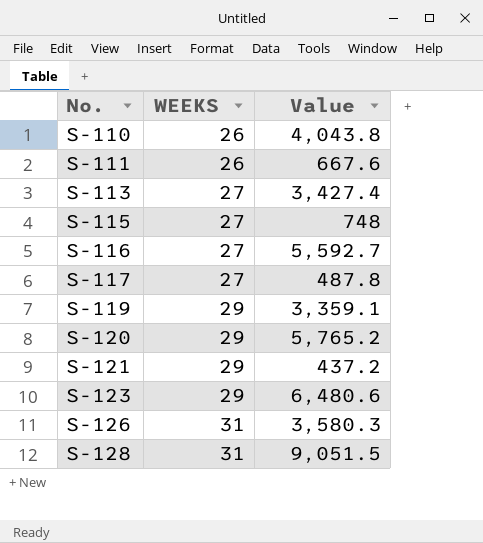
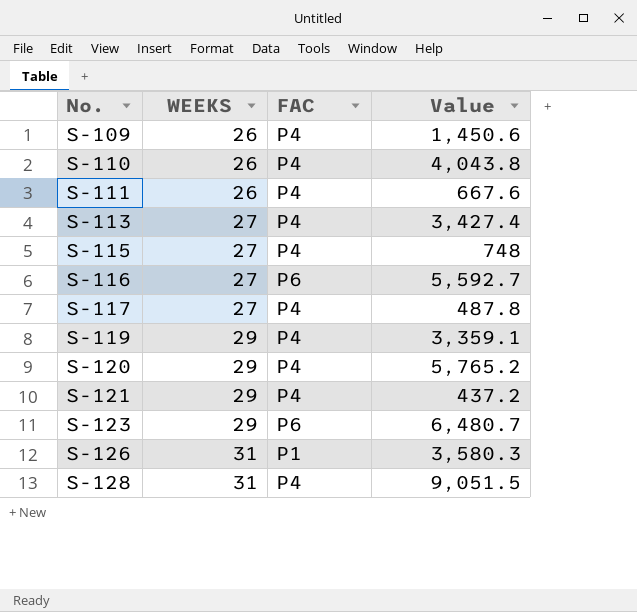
column FAC | position: none -> 3
row S-109: none -> 26 | P4 | 1,450.6
S-123 | Value: 6,480.6 -> 6,480.7

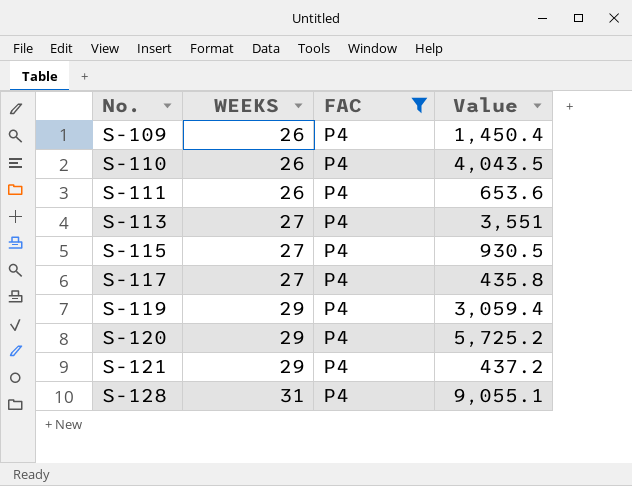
filter: none -> FAC = P4
S-109 | Value: 1,450.6 -> 1,450.4
S-110 | Value: 4,043.8 -> 4,043.5
S-111 | Value: 667.6 -> 653.6
S-113 | Value: 3,427.4 -> 3,551
S-115 | Value: 748 -> 930.5
S-117 | Value: 487.8 -> 435.8
S-119 | Value: 3,359.1 -> 3,059.4
S-120 | Value: 5,765.2 -> 5,725.2
S-128 | Value: 9,051.5 -> 9,055.1

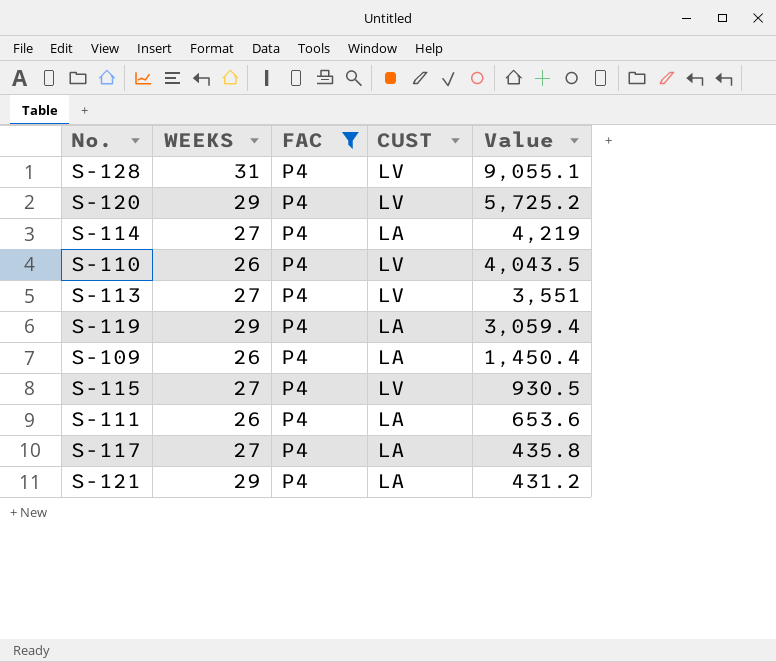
row order: No. ascending -> Value descending
column CUST | position: none -> 4
row S-114: none -> 27 | P4 | LA | 4,219
S-121 | Value: 437.2 -> 431.2

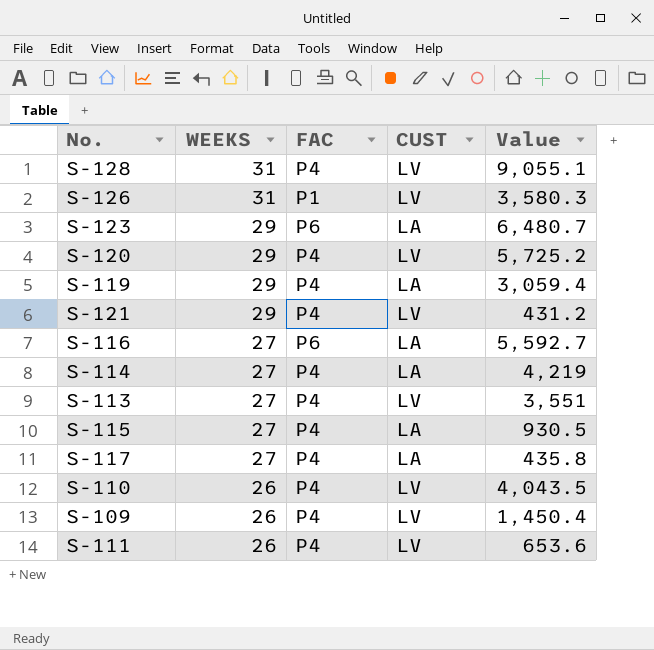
filter: FAC = P4 -> none
row order: Value descending -> WEEKS descending
S-121 | CUST: LA -> LV
S-115 | CUST: LV -> LA
S-109 | CUST: LA -> LV
S-111 | CUST: LA -> LV

